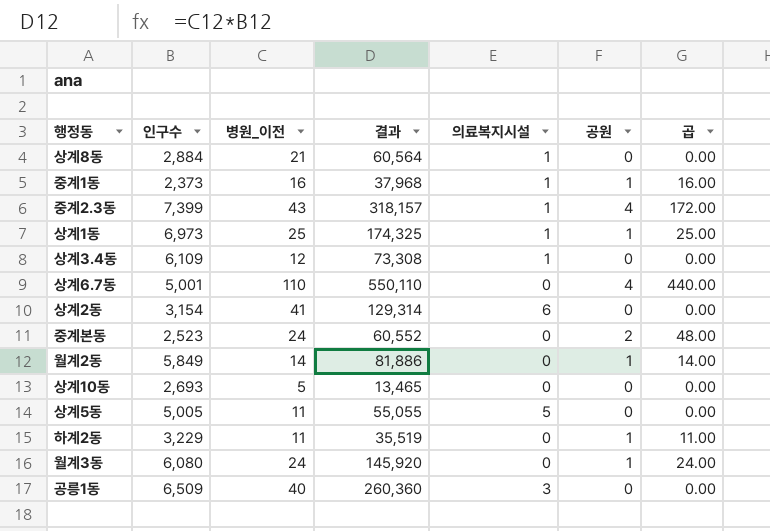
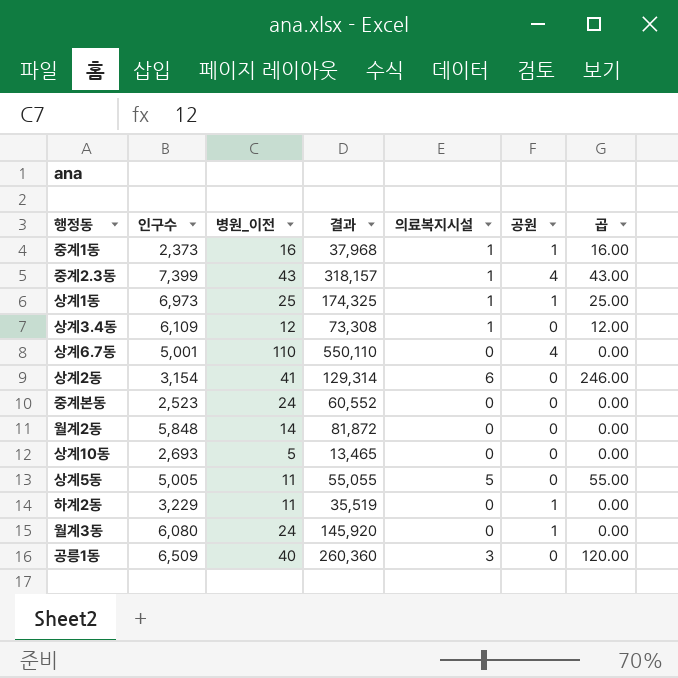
column 곱 | formula: [병원_이전] * [공원] -> [병원_이전] * [의료복지시설]
row 상계8동: 2,884 | 21 | 60,564 | 1 | 0 | 0.00 -> none
중계본동 | 공원: 2 -> 0
월계2동 | 인구수: 5,849 -> 5,848
월계2동 | 결과: 81,886 -> 81,872
월계2동 | 공원: 1 -> 0

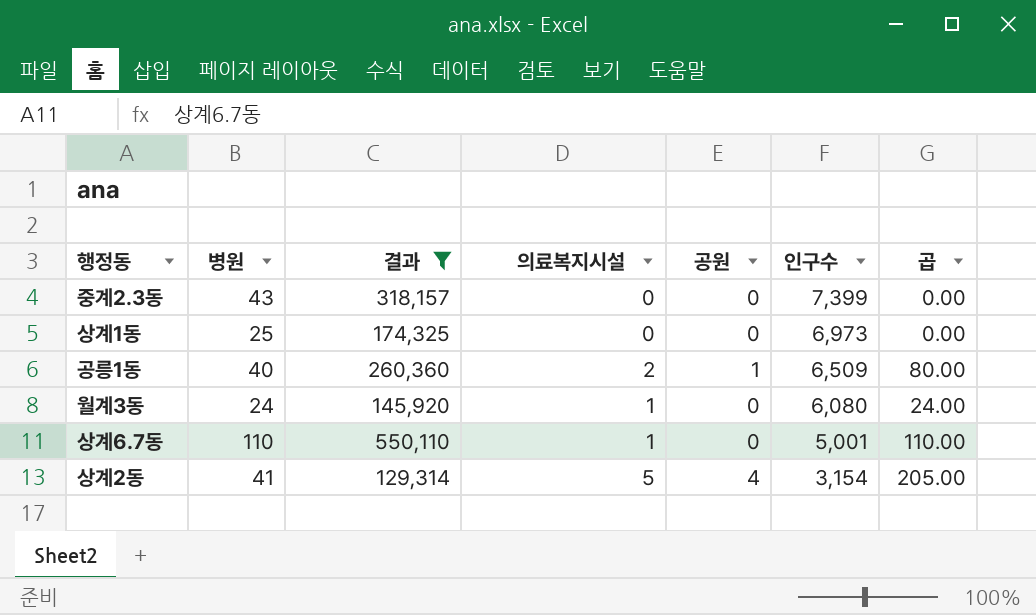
filter: none -> 결과 >= 129,314
row order: none -> 인구수 descending
column name: 병원_이전 -> 병원
column 인구수 | position: 2 -> 6
중계2.3동 | 의료복지시설: 1 -> 0
중계2.3동 | 공원: 4 -> 0
중계2.3동 | 곱: 43.00 -> 0.00
상계1동 | 의료복지시설: 1 -> 0
상계1동 | 공원: 1 -> 0
상계1동 | 곱: 25.00 -> 0.00
공릉1동 | 의료복지시설: 3 -> 2
공릉1동 | 공원: 0 -> 1
공릉1동 | 곱: 120.00 -> 80.00
월계3동 | 의료복지시설: 0 -> 1
월계3동 | 공원: 1 -> 0
월계3동 | 곱: 0.00 -> 24.00
상계6.7동 | 의료복지시설: 0 -> 1
상계6.7동 | 공원: 4 -> 0
상계6.7동 | 곱: 0.00 -> 110.00
상계2동 | 의료복지시설: 6 -> 5
상계2동 | 공원: 0 -> 4
상계2동 | 곱: 246.00 -> 205.00

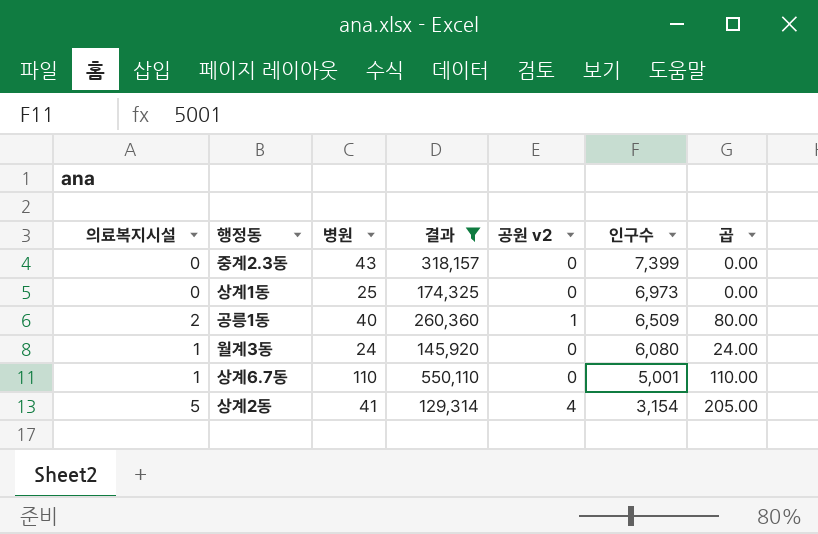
column 의료복지시설 | position: 4 -> 1
column name: 공원 -> 공원 v2

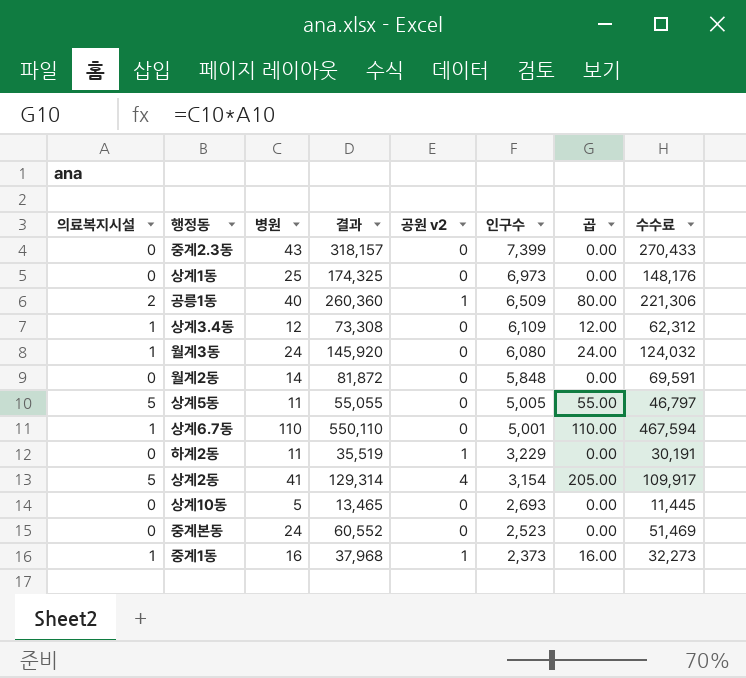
filter: 결과 >= 129,314 -> none
column 수수료 | formula: none -> [결과] * 0.85

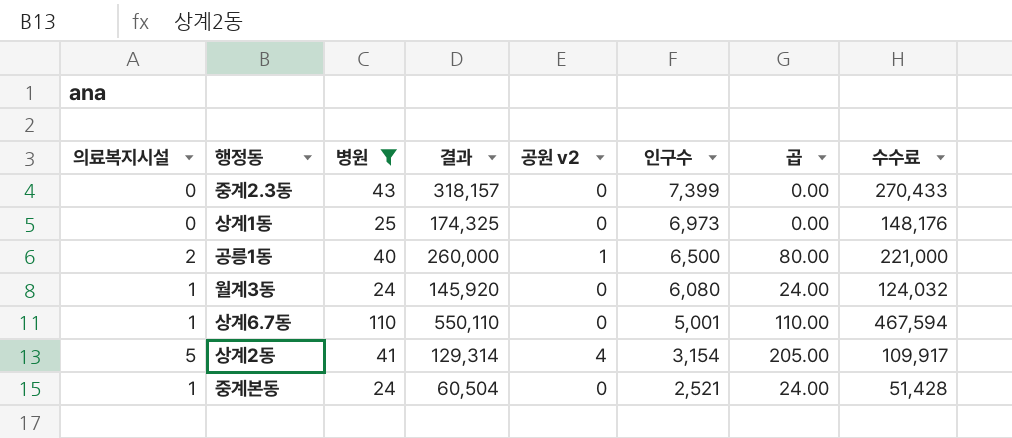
filter: none -> 병원 >= 24
공릉1동 | 결과: 260,360 -> 260,000
공릉1동 | 인구수: 6,509 -> 6,500
공릉1동 | 수수료: 221,306 -> 221,000
중계본동 | 의료복지시설: 0 -> 1
중계본동 | 결과: 60,552 -> 60,504
중계본동 | 인구수: 2,523 -> 2,521
중계본동 | 곱: 0.00 -> 24.00
중계본동 | 수수료: 51,469 -> 51,428

